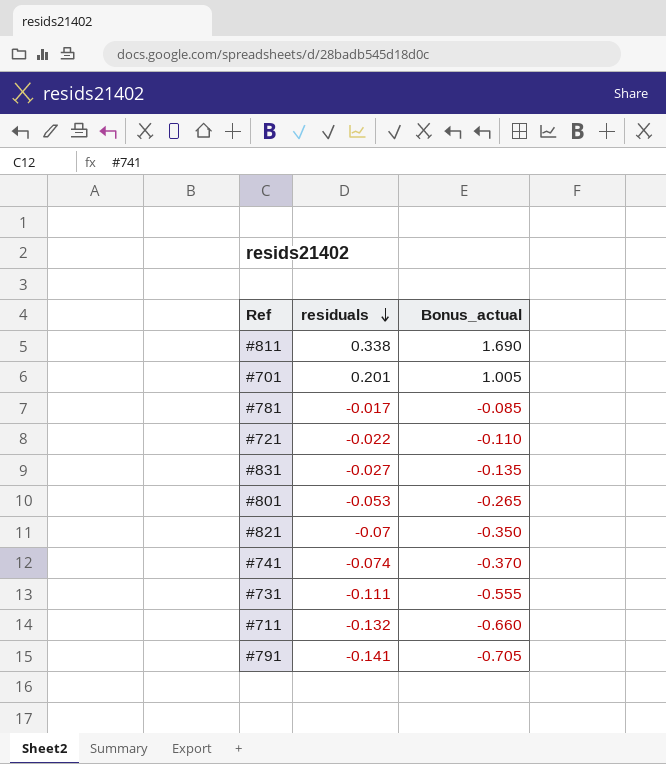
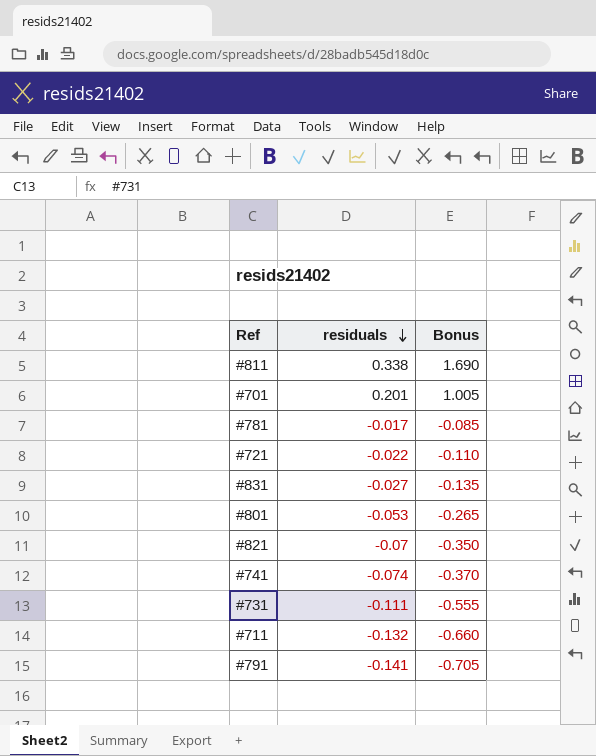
column name: Bonus_actual -> Bonus

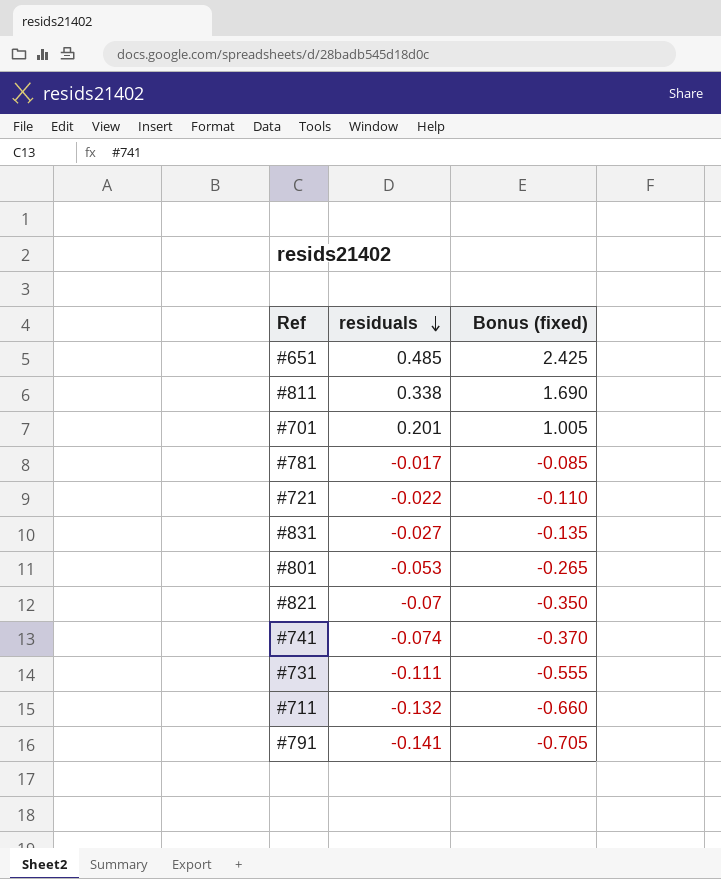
column name: Bonus -> Bonus (fixed)
row #651: none -> 0.485 | 2.425

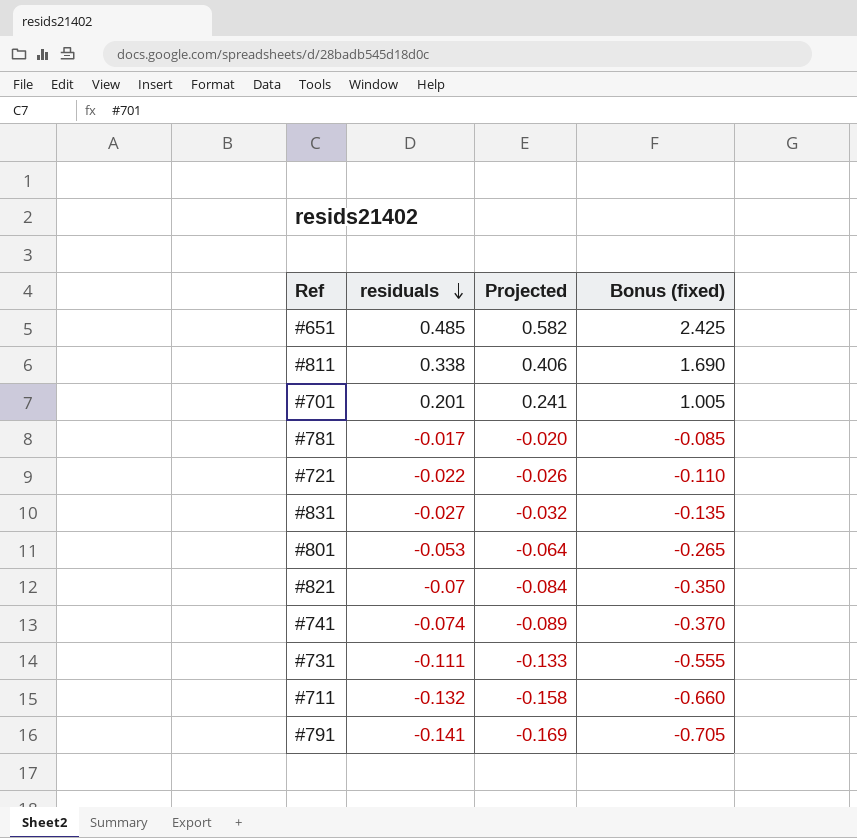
column Projected | formula: none -> [residuals] * 1.2

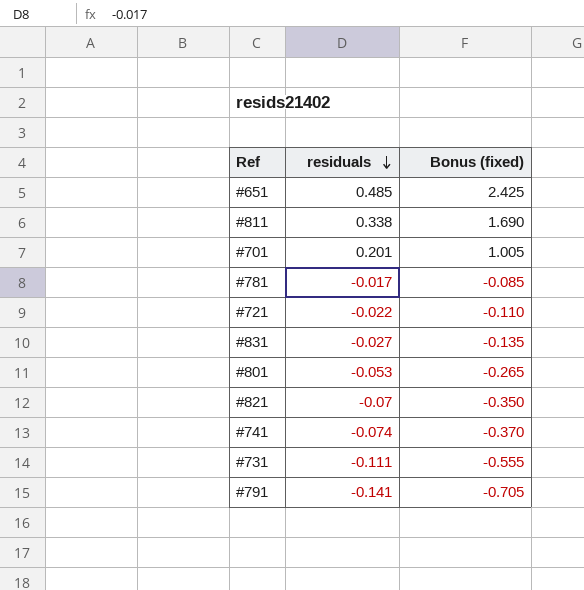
column Projected | formula: [residuals] * 1.2 -> none
row #711: -0.132 | -0.158 | -0.660 -> none

